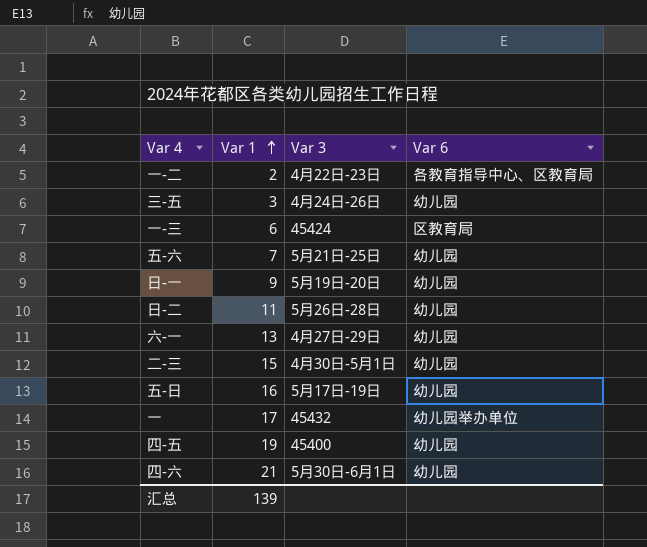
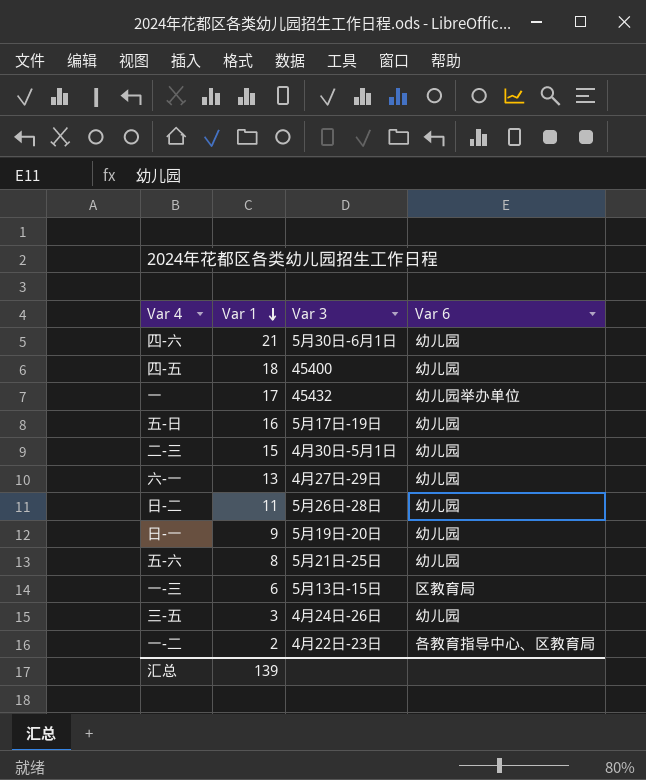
row order: Var 1 ascending -> Var 1 descending
四-五 | Var 1: 19 -> 18
五-六 | Var 1: 7 -> 8
一-三 | Var 3: 45424 -> 5月13日-15日

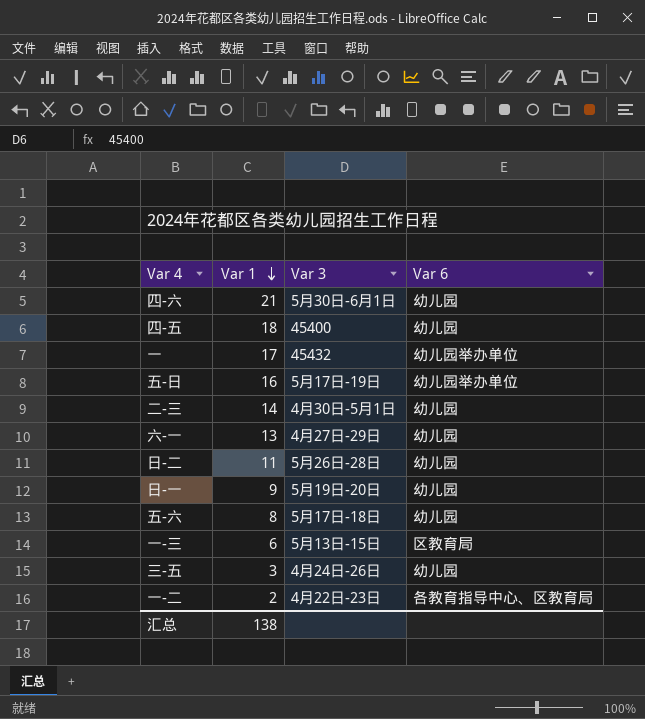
五-日 | Var 6: 幼儿园 -> 幼儿园举办单位
二-三 | Var 1: 15 -> 14
五-六 | Var 3: 5月21日-25日 -> 5月17日-18日
汇总 | Var 1: 139 -> 138

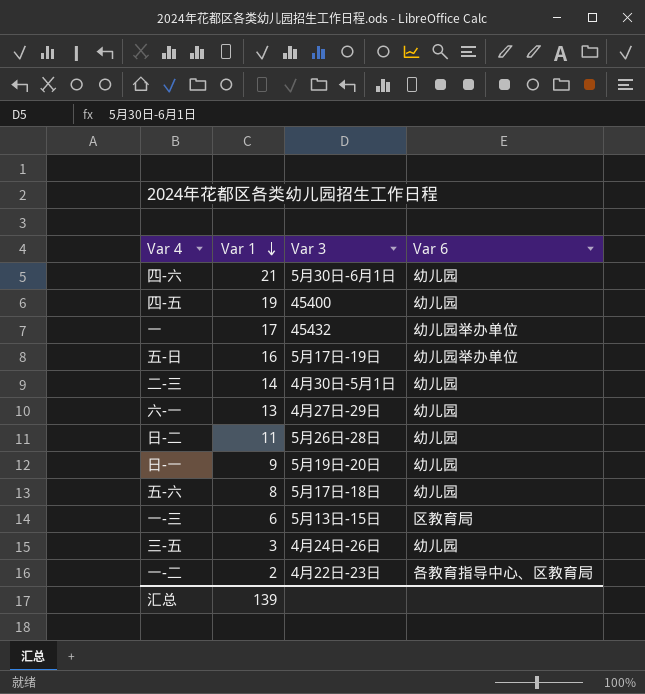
四-五 | Var 1: 18 -> 19
汇总 | Var 1: 138 -> 139

